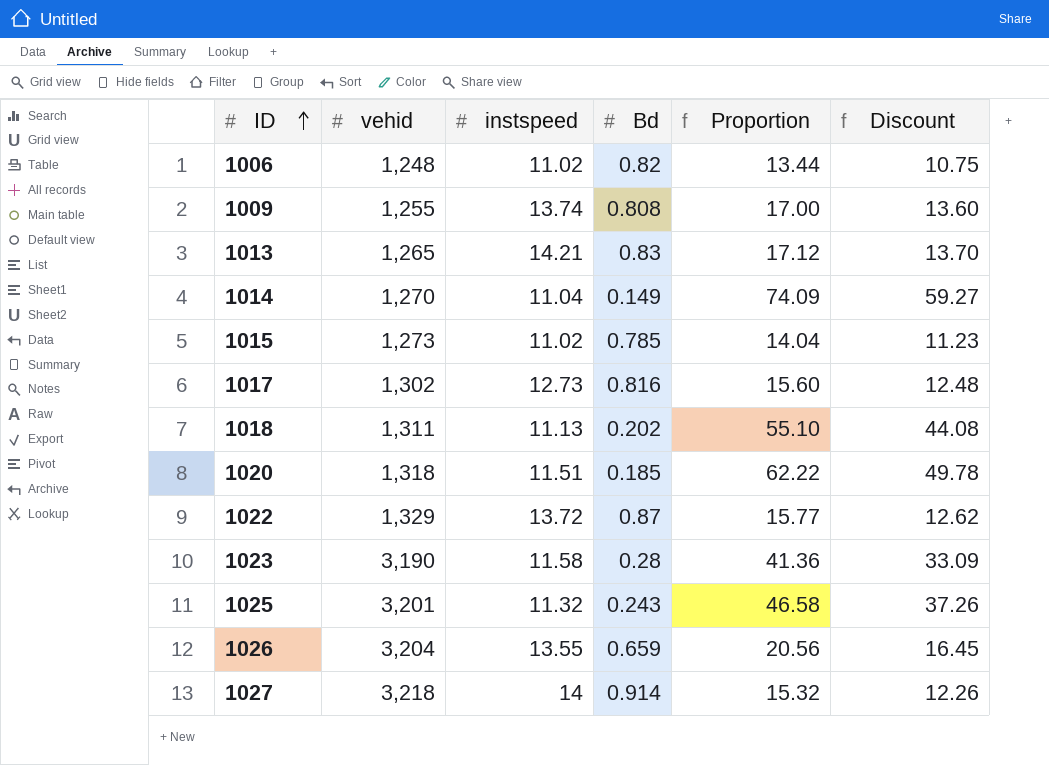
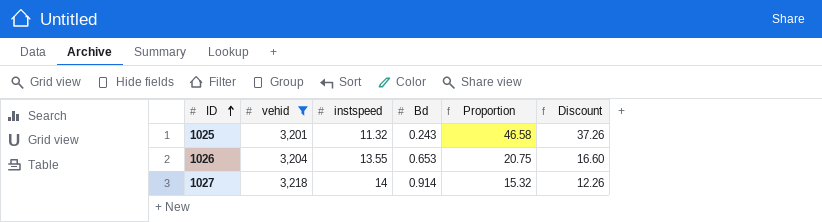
filter: none -> vehid >= 3,201
1026 | Bd: 0.659 -> 0.653
1026 | Proportion: 20.56 -> 20.75
1026 | Discount: 16.45 -> 16.60

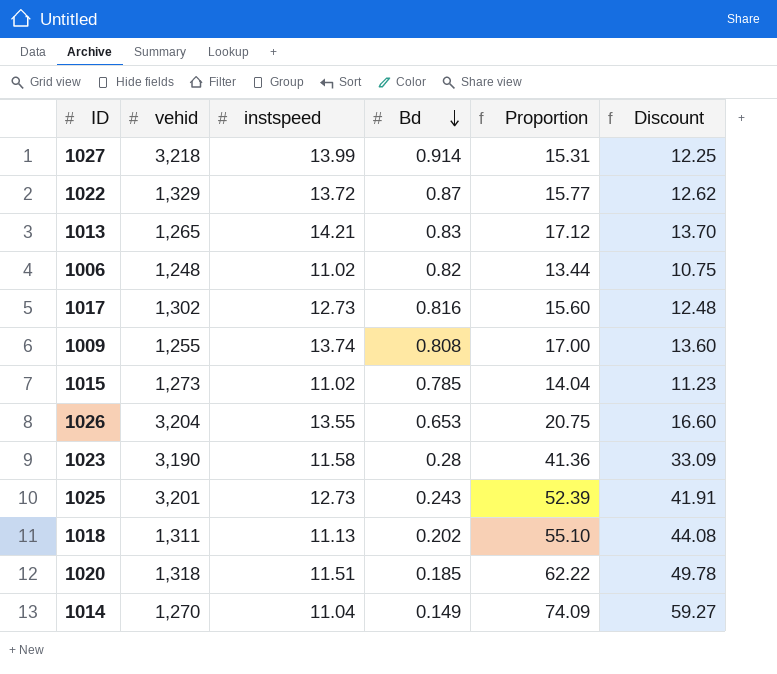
filter: vehid >= 3,201 -> none
row order: ID ascending -> Bd descending
1027 | instspeed: 14 -> 13.99
1027 | Proportion: 15.32 -> 15.31
1027 | Discount: 12.26 -> 12.25
1025 | instspeed: 11.32 -> 12.73
1025 | Proportion: 46.58 -> 52.39
1025 | Discount: 37.26 -> 41.91

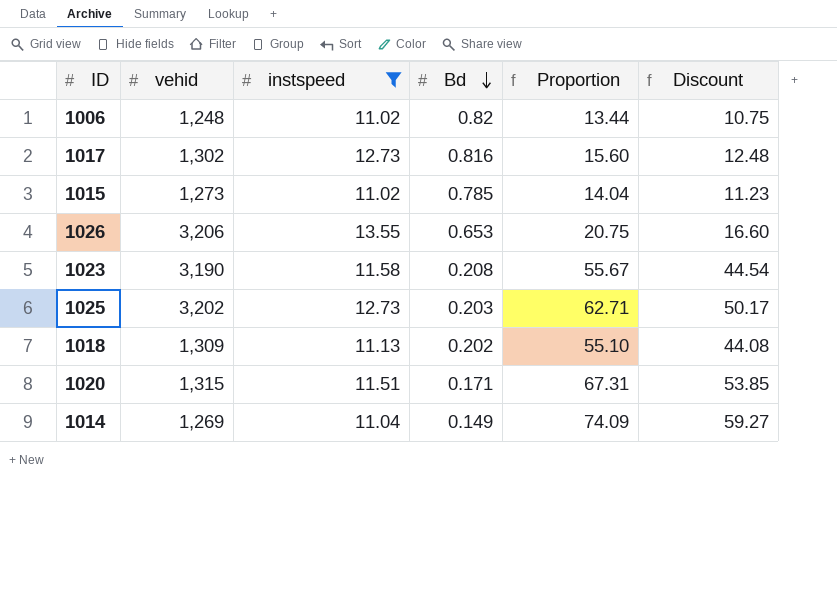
filter: none -> instspeed <= 13.55
1026 | vehid: 3,204 -> 3,206
1023 | Bd: 0.28 -> 0.208
1023 | Proportion: 41.36 -> 55.67
1023 | Discount: 33.09 -> 44.54
1025 | vehid: 3,201 -> 3,202
1025 | Bd: 0.243 -> 0.203
1025 | Proportion: 52.39 -> 62.71
1025 | Discount: 41.91 -> 50.17
1018 | vehid: 1,311 -> 1,309
1020 | vehid: 1,318 -> 1,315
1020 | Bd: 0.185 -> 0.171
1020 | Proportion: 62.22 -> 67.31
1020 | Discount: 49.78 -> 53.85
1014 | vehid: 1,270 -> 1,269

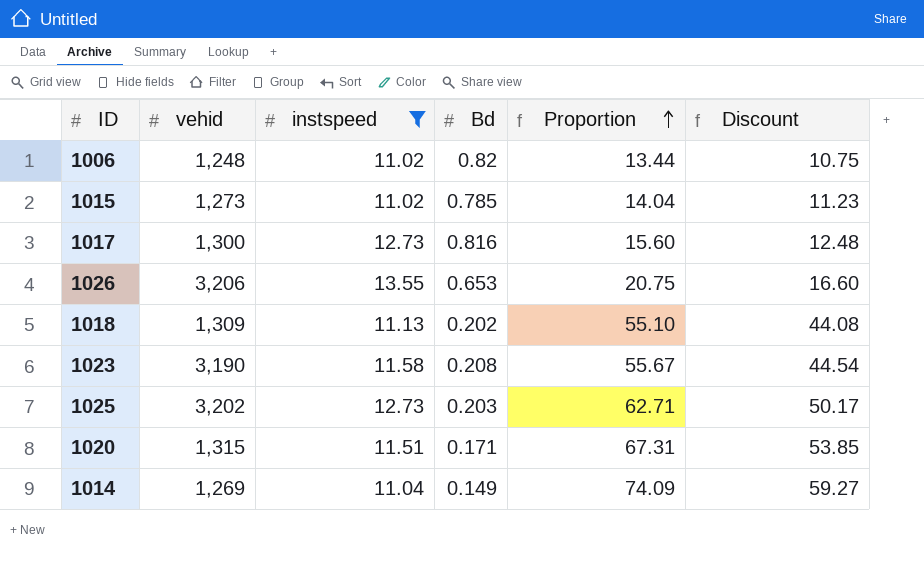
row order: Bd descending -> Proportion ascending
1017 | vehid: 1,302 -> 1,300

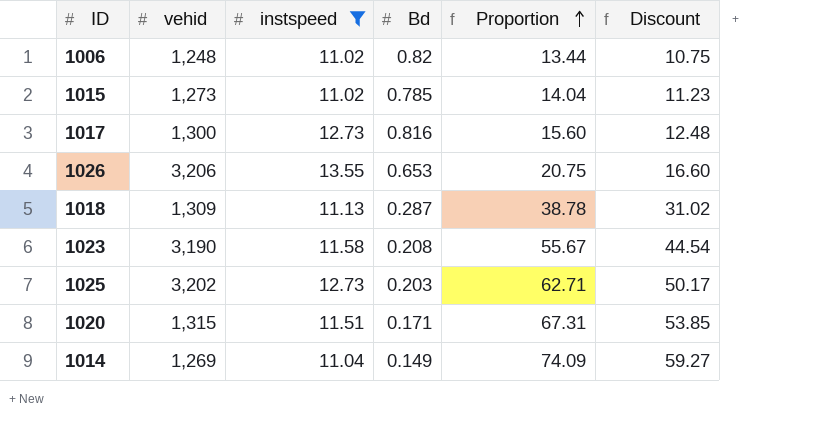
1018 | Bd: 0.202 -> 0.287
1018 | Proportion: 55.10 -> 38.78
1018 | Discount: 44.08 -> 31.02

